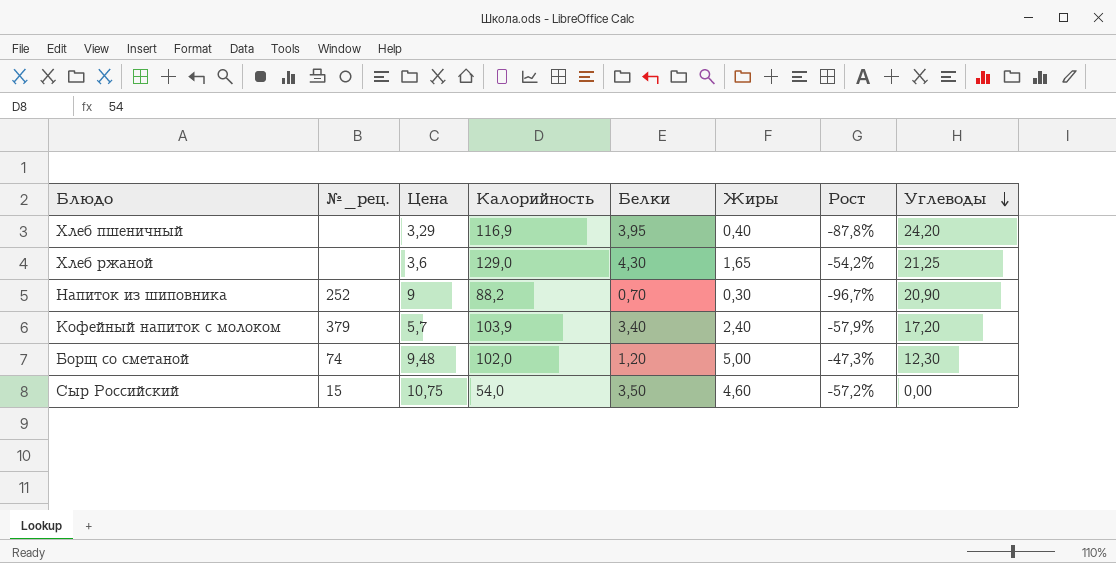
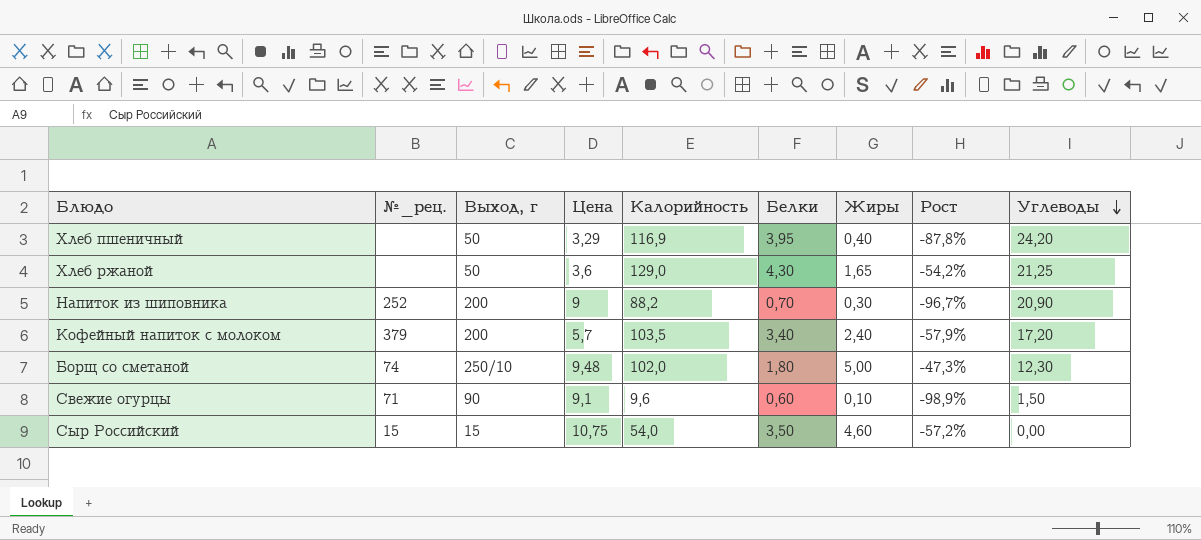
column Выход, г | position: none -> 3
Кофейный напиток с молоком | Калорийность: 103,9 -> 103,5
Борщ со сметаной | Белки: 1,20 -> 1,80
row Свежие огурцы: none -> 71 | 90 | 9,1 | 9,6 | 0,60 | 0,10 | -98,9% | 1,50

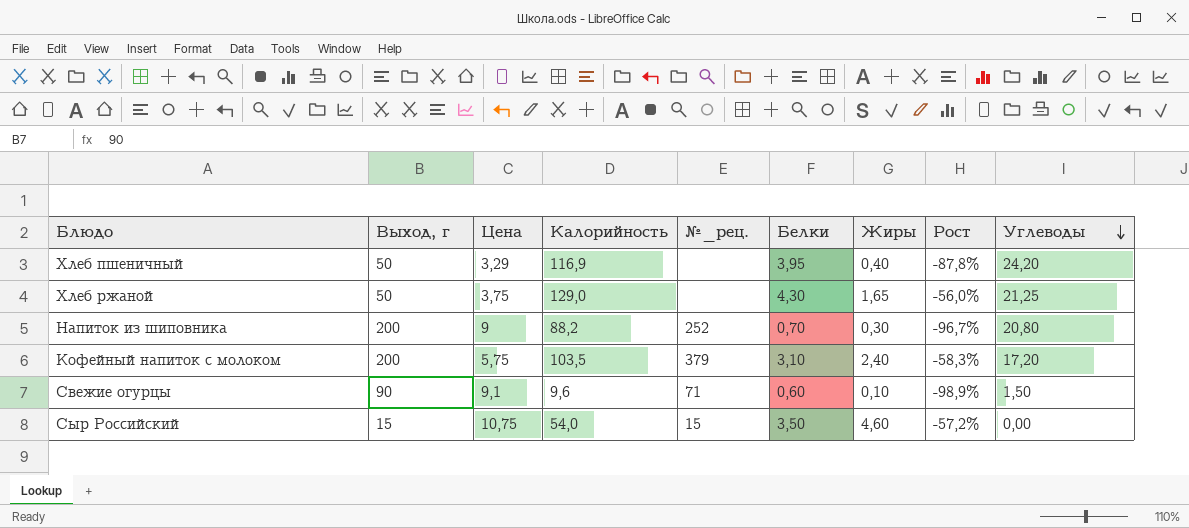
column №_рец. | position: 2 -> 5
row Борщ со сметаной: 74 | 250/10 | 9,48 | 102,0 | 1,80 | 5,00 | -47,3% | 12,30 -> none
Хлеб ржаной | Цена: 3,6 -> 3,75
Хлеб ржаной | Рост: -54,2% -> -56,0%
Напиток из шиповника | Углеводы: 20,90 -> 20,80
Кофейный напиток с молоком | Цена: 5,7 -> 5,75
Кофейный напиток с молоком | Белки: 3,40 -> 3,10
Кофейный напиток с молоком | Рост: -57,9% -> -58,3%

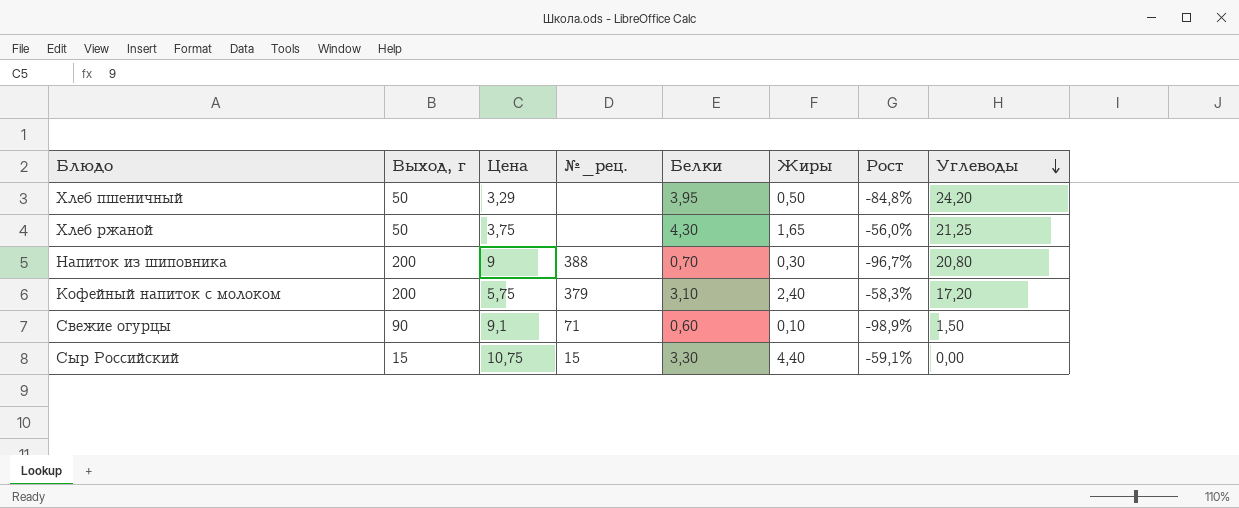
column Калорийность | position: 4 -> none
Хлеб пшеничный | Жиры: 0,40 -> 0,50
Хлеб пшеничный | Рост: -87,8% -> -84,8%
Напиток из шиповника | №_рец.: 252 -> 388
Сыр Российский | Белки: 3,50 -> 3,30
Сыр Российский | Жиры: 4,60 -> 4,40
Сыр Российский | Рост: -57,2% -> -59,1%

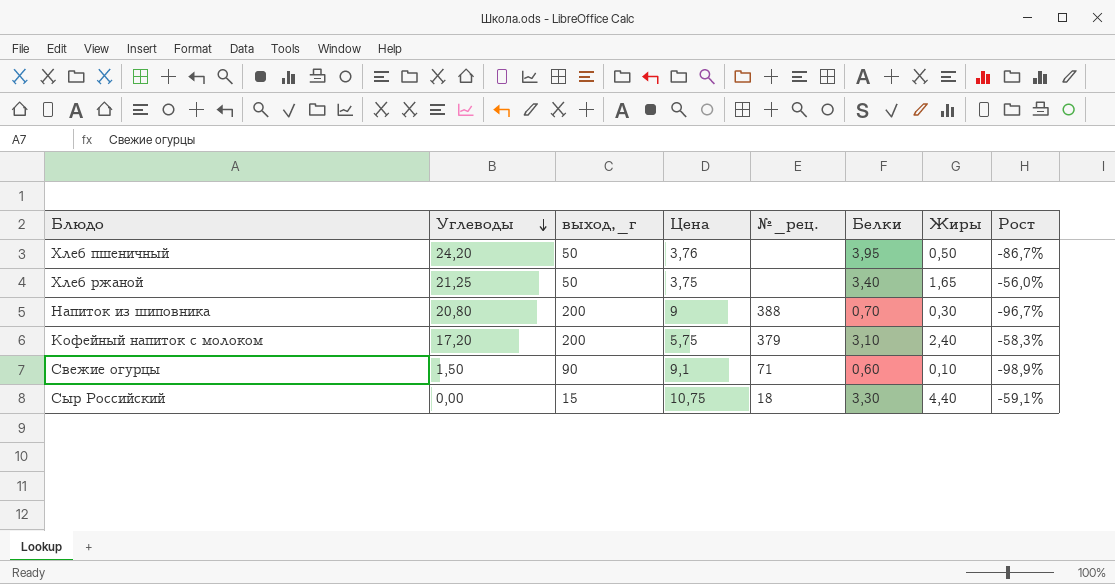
column Углеводы | position: 8 -> 2
column name: Выход, г -> выход,_г
Хлеб пшеничный | Цена: 3,29 -> 3,76
Хлеб пшеничный | Рост: -84,8% -> -86,7%
Хлеб ржаной | Белки: 4,30 -> 3,40
Сыр Российский | №_рец.: 15 -> 18

